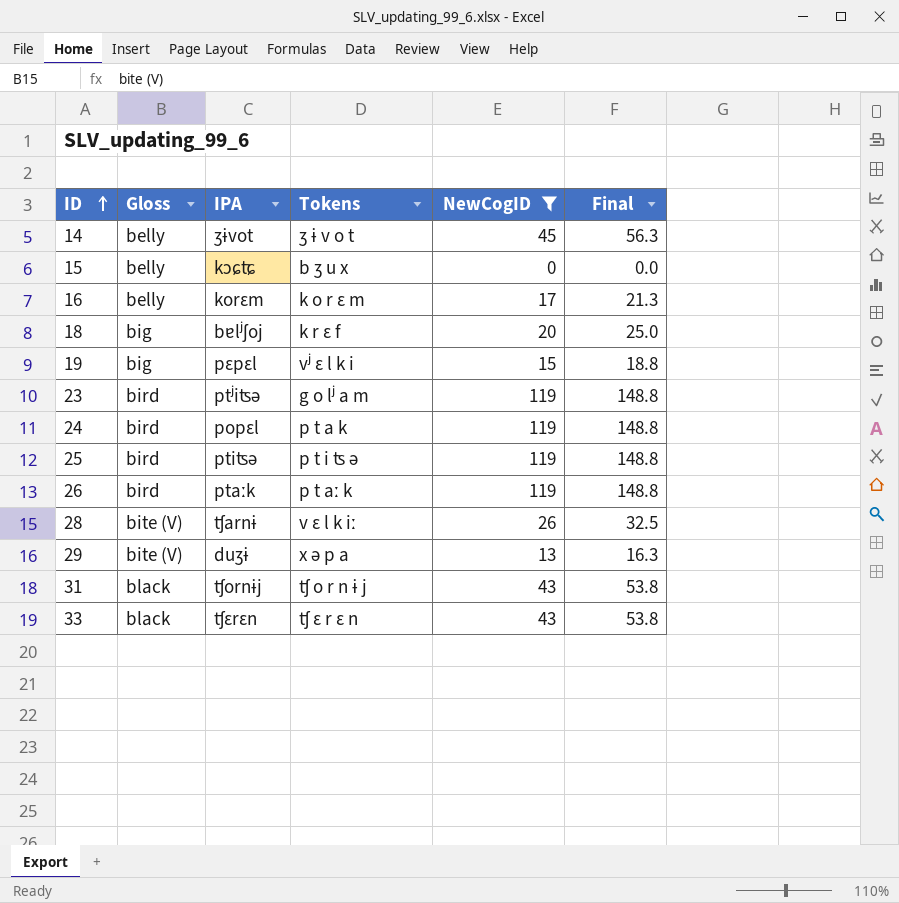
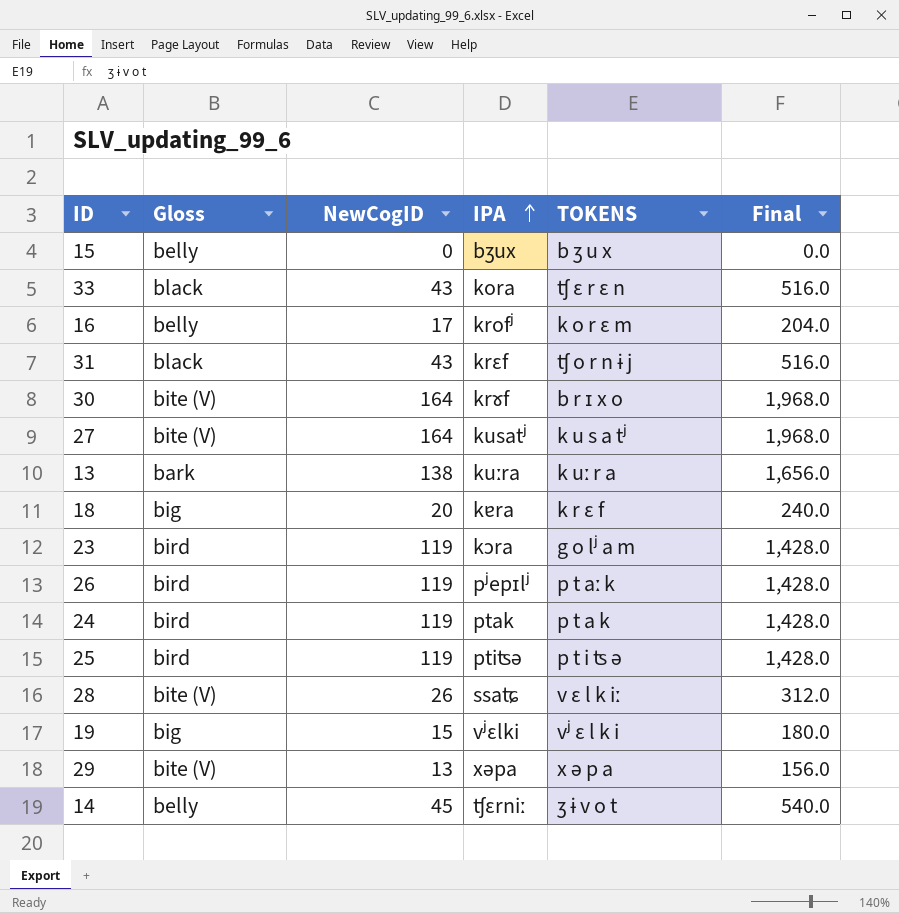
filter: NewCogID <= 119 -> none
row order: ID ascending -> IPA ascending
column NewCogID | position: 5 -> 3
column name: Tokens -> TOKENS
column Final | formula: [NewCogID] * 1.25 -> [NewCogID] * 12
15 | IPA: kɔɕʨ -> bʒux
33 | IPA: ʧɛrɛn -> kora
16 | IPA: korɛm -> krofʲ
31 | IPA: ʧornɨj -> krɛf
18 | IPA: bɐlʲʃoj -> kɐra
23 | IPA: ptʲiʦə -> kɔra
26 | IPA: ptaːk -> pʲepɪlʲ
24 | IPA: popɛl -> ptak
28 | IPA: ʧarnɨ -> ssaʨ
19 | IPA: pɛpɛl -> vʲɛlki
29 | IPA: duʒɨ -> xəpa
14 | IPA: ʒɨvot -> ʧɛrniː

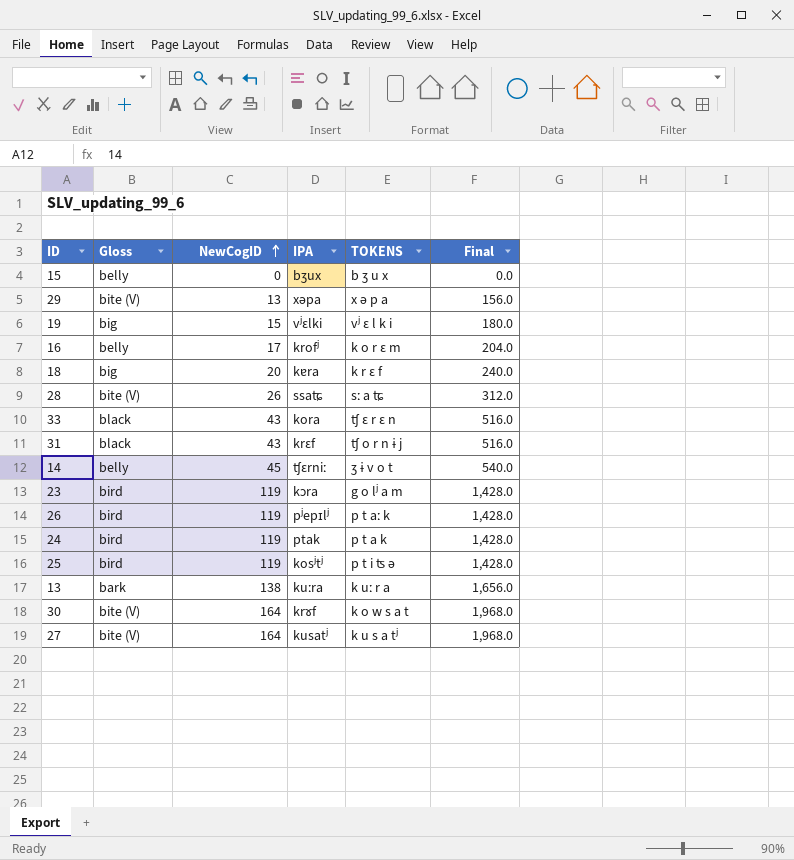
row order: IPA ascending -> NewCogID ascending
28 | TOKENS: v ɛ l k iː -> sː a ʨ
25 | IPA: ptiʦə -> kosʲtʲ
30 | TOKENS: b r ɪ x o -> k o w s a t

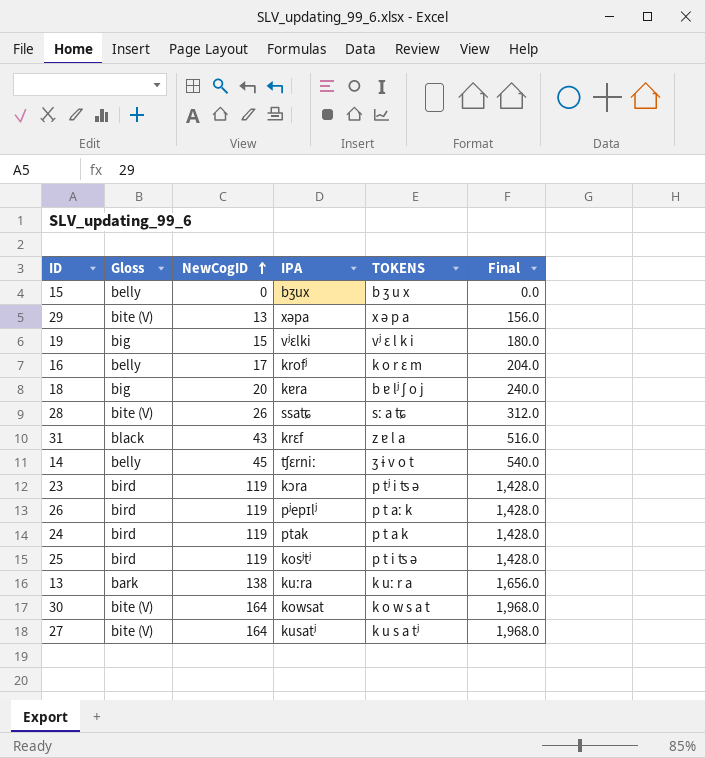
row 33: black | 43 | kora | ʧ ɛ r ɛ n | 516.0 -> none
18 | TOKENS: k r ɛ f -> b ɐ lʲ ʃ o j
31 | TOKENS: ʧ o r n ɨ j -> z ɐ l a
23 | TOKENS: g o lʲ a m -> p tʲ i ʦ ə
30 | IPA: krɤf -> kowsat

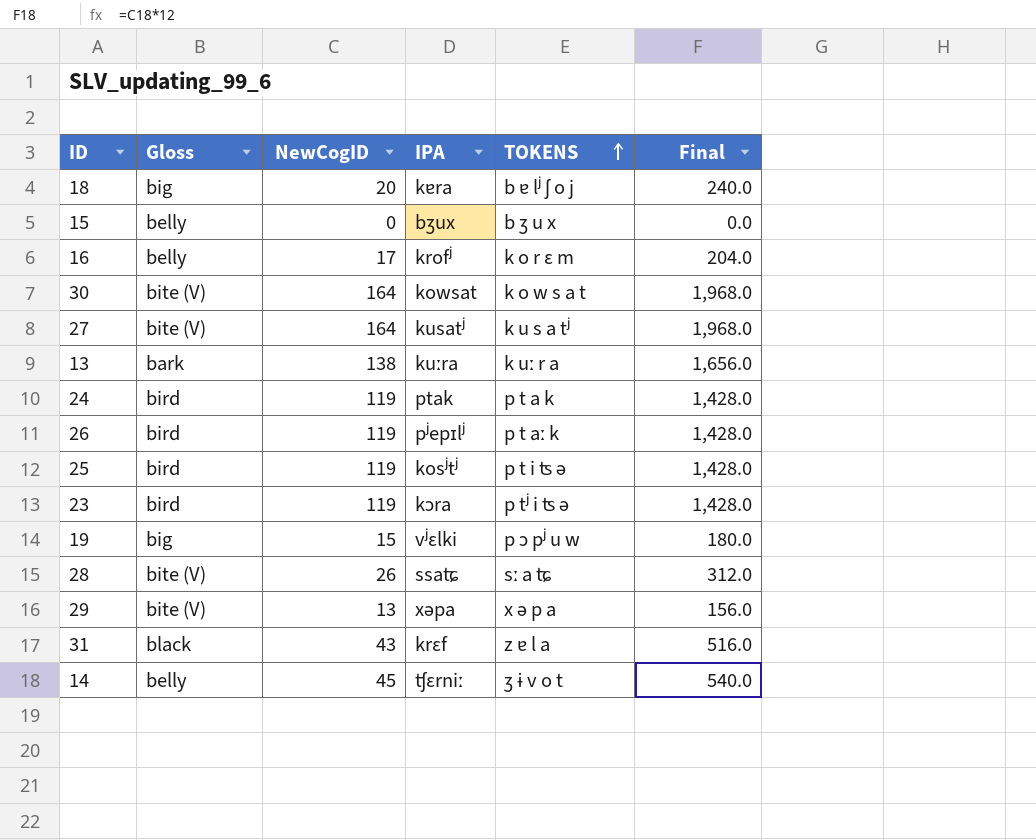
row order: NewCogID ascending -> TOKENS ascending
19 | TOKENS: vʲ ɛ l k i -> p ɔ pʲ u w

